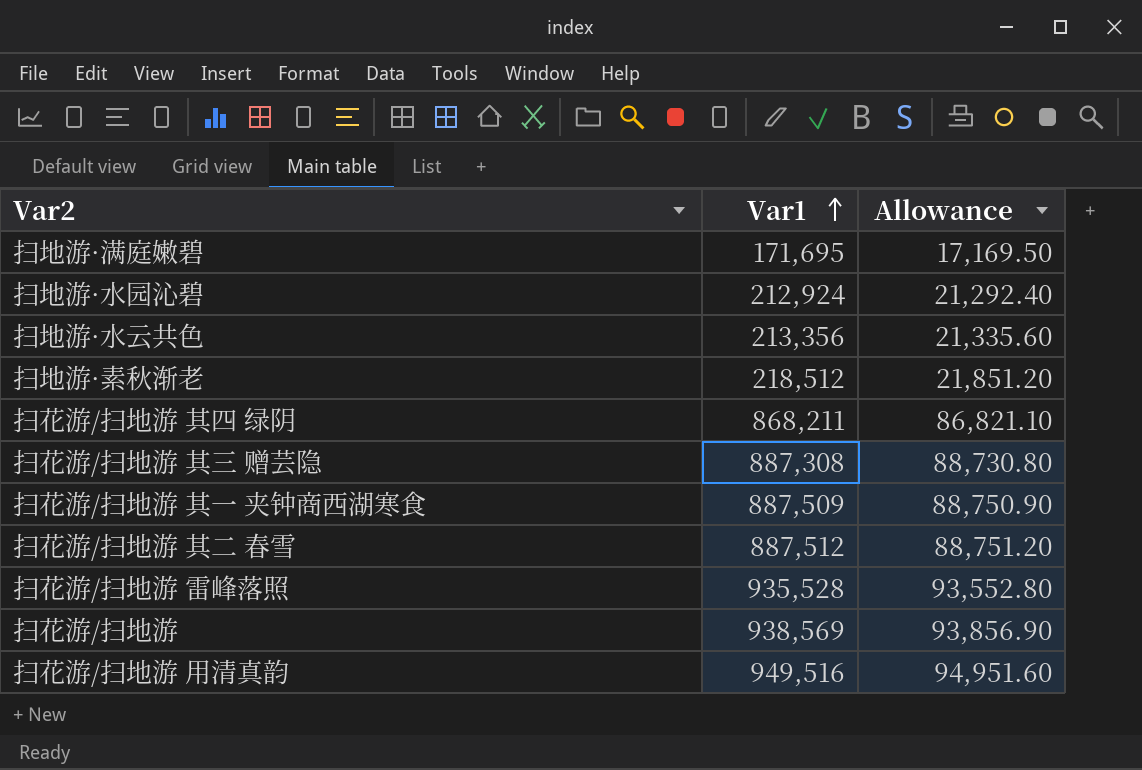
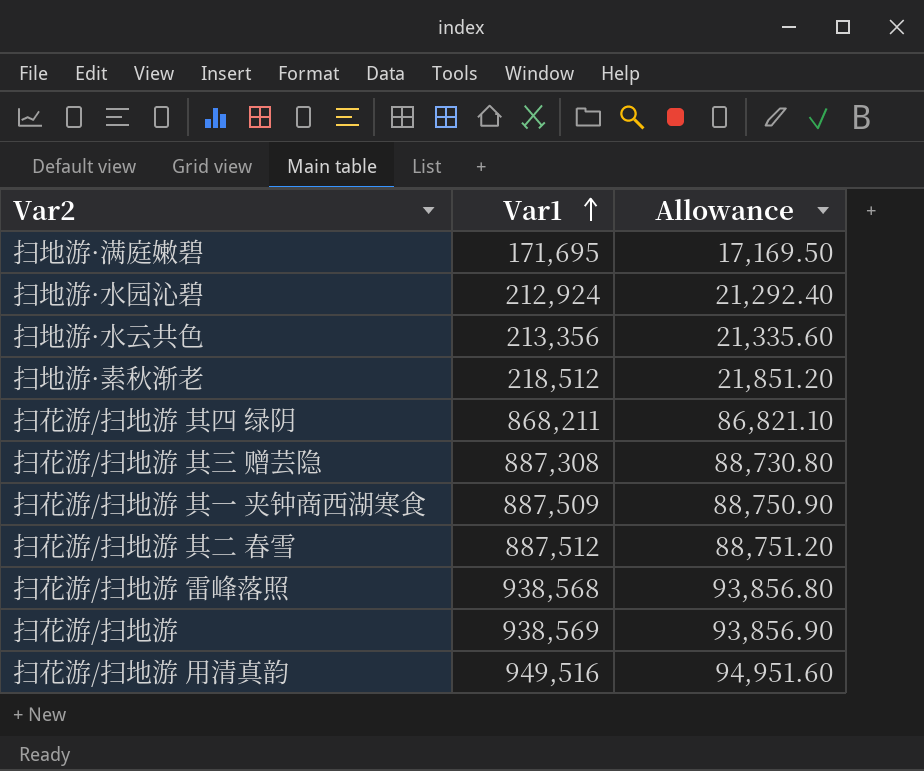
扫花游/扫地游 雷峰落照 | Var1: 935,528 -> 938,568
扫花游/扫地游 雷峰落照 | Allowance: 93,552.80 -> 93,856.80

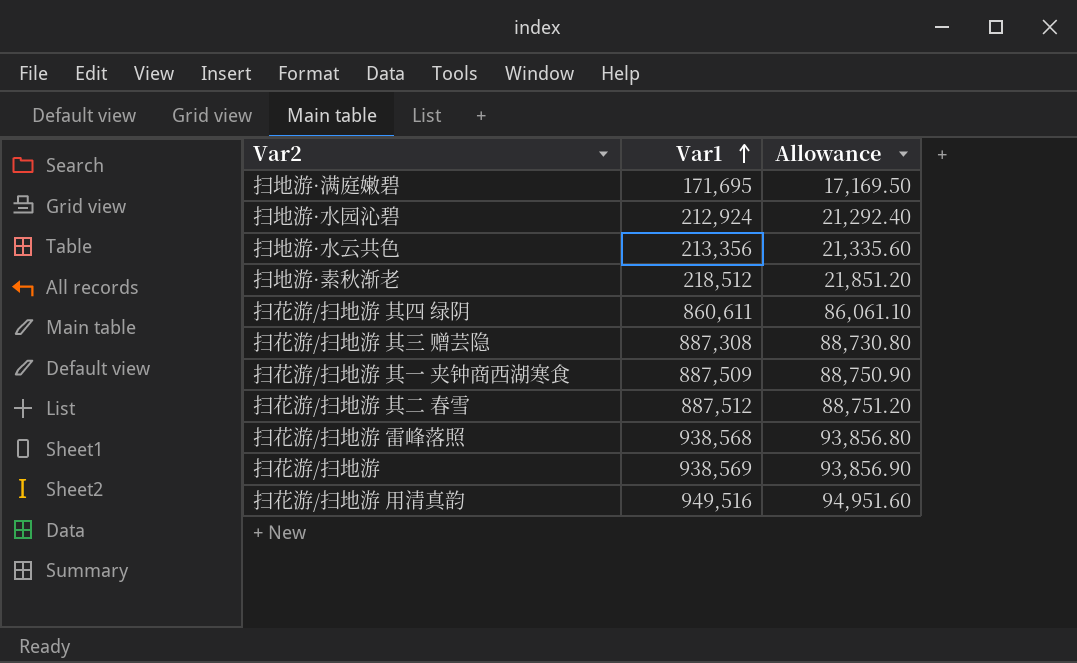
扫花游/扫地游 其四 绿阴 | Var1: 868,211 -> 860,611
扫花游/扫地游 其四 绿阴 | Allowance: 86,821.10 -> 86,061.10

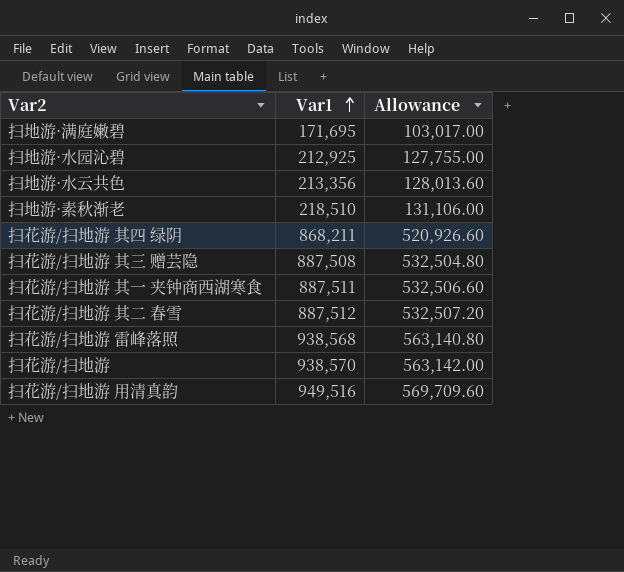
column Allowance | formula: [Var1] * 0.1 -> [Var1] * 0.6
扫地游·水园沁碧 | Var1: 212,924 -> 212,925
扫地游·素秋渐老 | Var1: 218,512 -> 218,510
扫花游/扫地游 其四 绿阴 | Var1: 860,611 -> 868,211
扫花游/扫地游 其三 赠芸隐 | Var1: 887,308 -> 887,508
扫花游/扫地游 其一 夹钟商西湖寒食 | Var1: 887,509 -> 887,511
扫花游/扫地游 | Var1: 938,569 -> 938,570

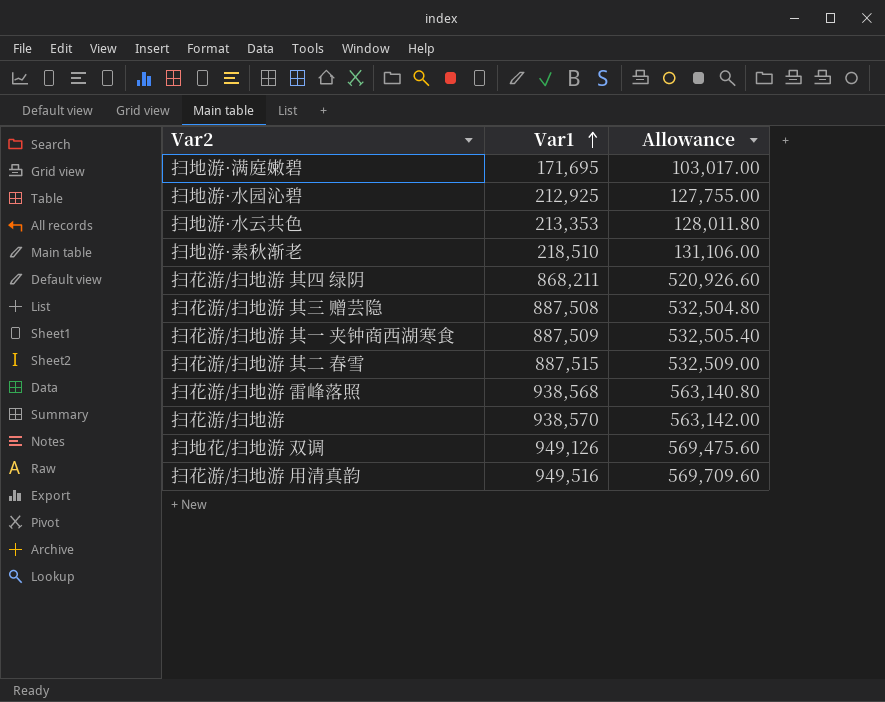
扫地游·水云共色 | Var1: 213,356 -> 213,353
扫地游·水云共色 | Allowance: 128,013.60 -> 128,011.80
扫花游/扫地游 其一 夹钟商西湖寒食 | Var1: 887,511 -> 887,509
扫花游/扫地游 其一 夹钟商西湖寒食 | Allowance: 532,506.60 -> 532,505.40
扫花游/扫地游 其二 春雪 | Var1: 887,512 -> 887,515
扫花游/扫地游 其二 春雪 | Allowance: 532,507.20 -> 532,509.00
row 扫地花/扫地游 双调: none -> 949,126 | 569,475.60

